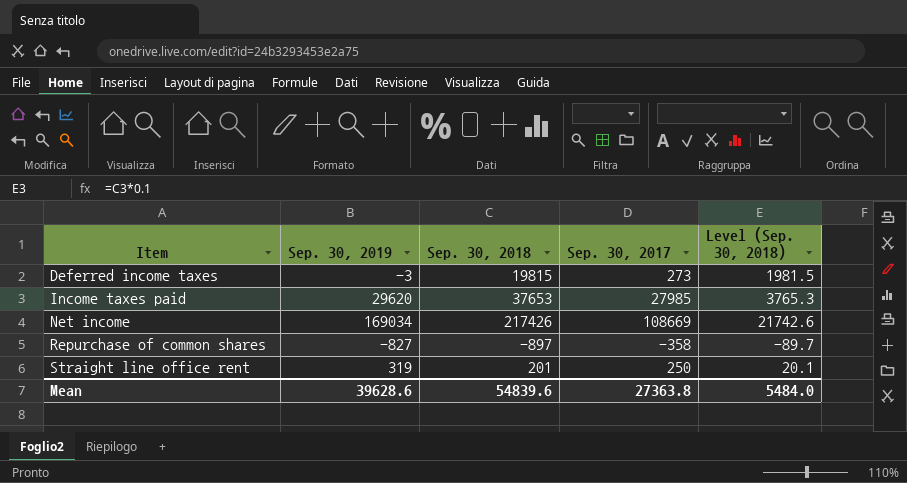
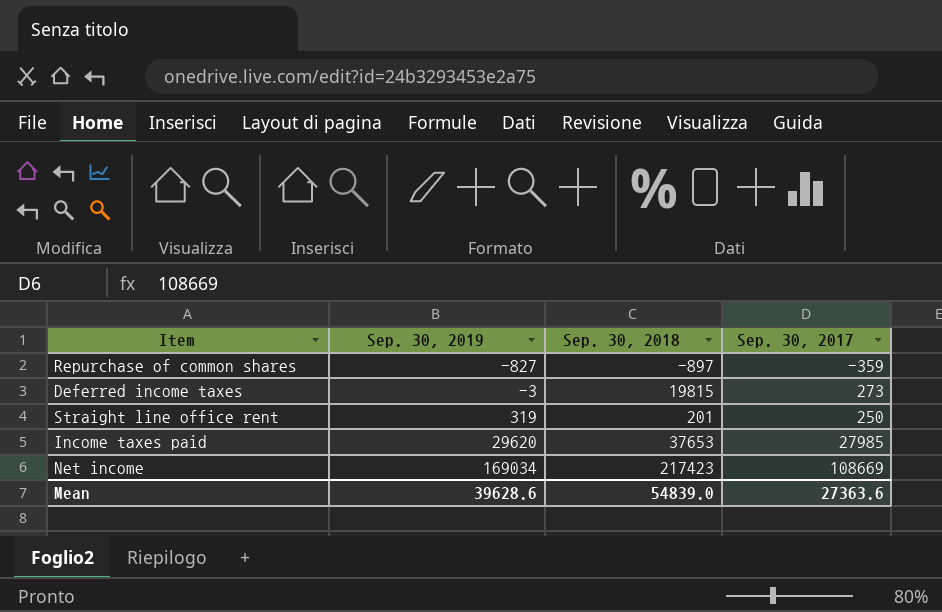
row order: Item ascending -> Sep. 30, 2019 ascending
column Level (Sep. 30, 2018) | formula: [Sep. 30, 2018] * 0.1 -> none
Repurchase of common shares | Sep. 30, 2017: -358 -> -359
Net income | Sep. 30, 2018: 217426 -> 217423
Mean | Sep. 30, 2018: 54839.6 -> 54839.0
Mean | Sep. 30, 2017: 27363.8 -> 27363.6

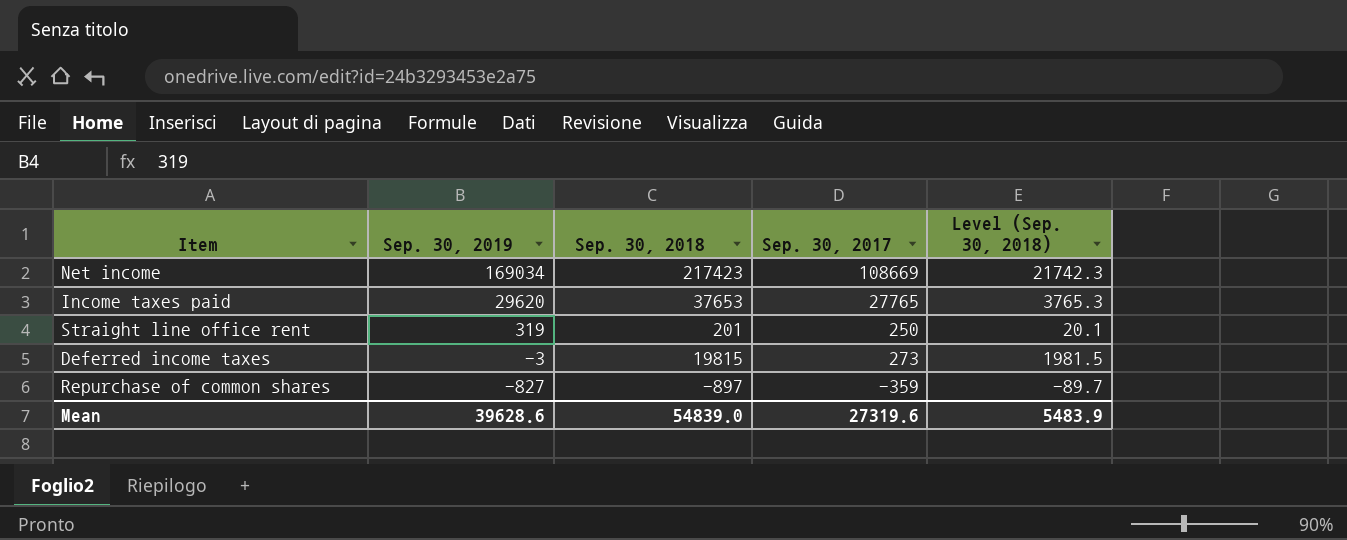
row order: Sep. 30, 2019 ascending -> Sep. 30, 2019 descending
column Level (Sep. 30, 2018) | formula: none -> [Sep. 30, 2018] * 0.1
Income taxes paid | Sep. 30, 2017: 27985 -> 27765
Mean | Sep. 30, 2017: 27363.6 -> 27319.6

